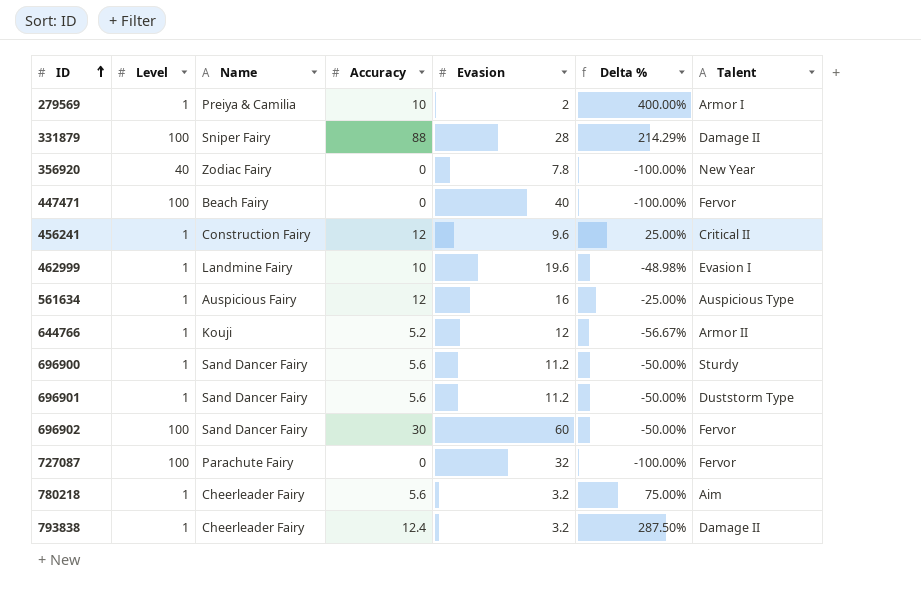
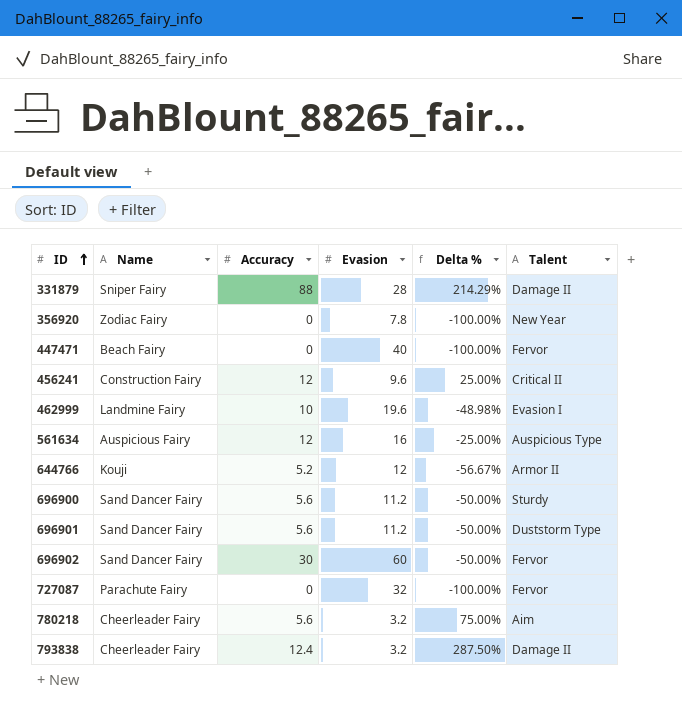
column Level | position: 2 -> none
row 279569: 1 | Preiya & Camilia | 10 | 2 | 400.00% | Armor I -> none

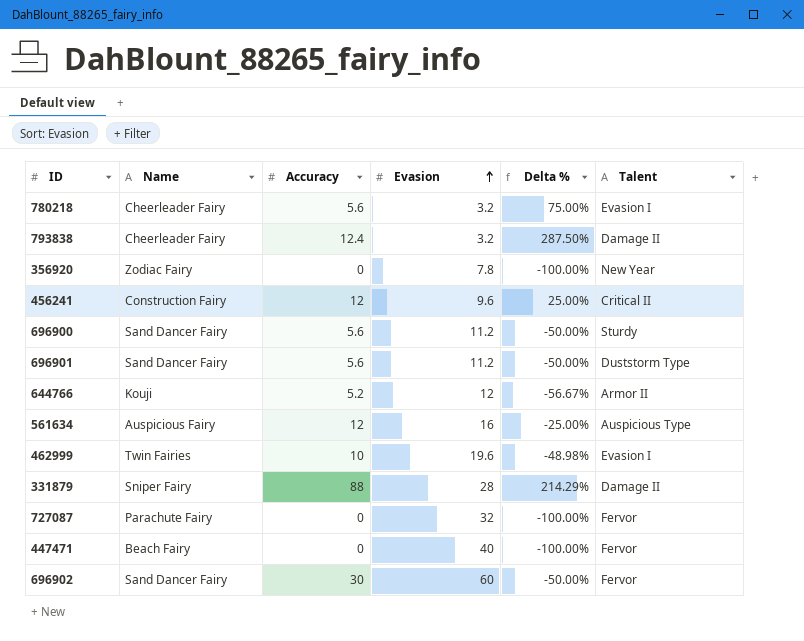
row order: ID ascending -> Evasion ascending
780218 | Talent: Aim -> Evasion I
462999 | Name: Landmine Fairy -> Twin Fairies

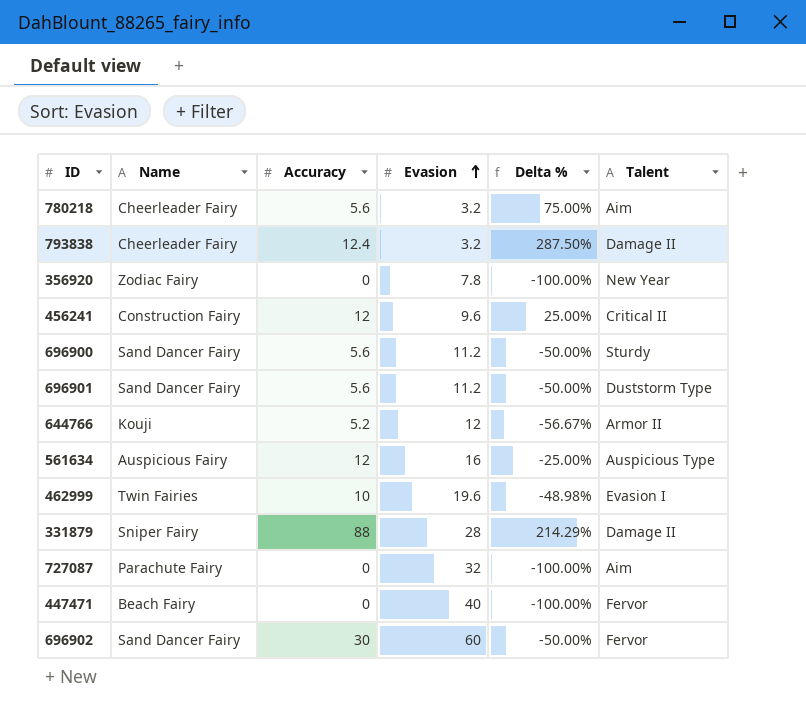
780218 | Talent: Evasion I -> Aim
727087 | Talent: Fervor -> Aim

